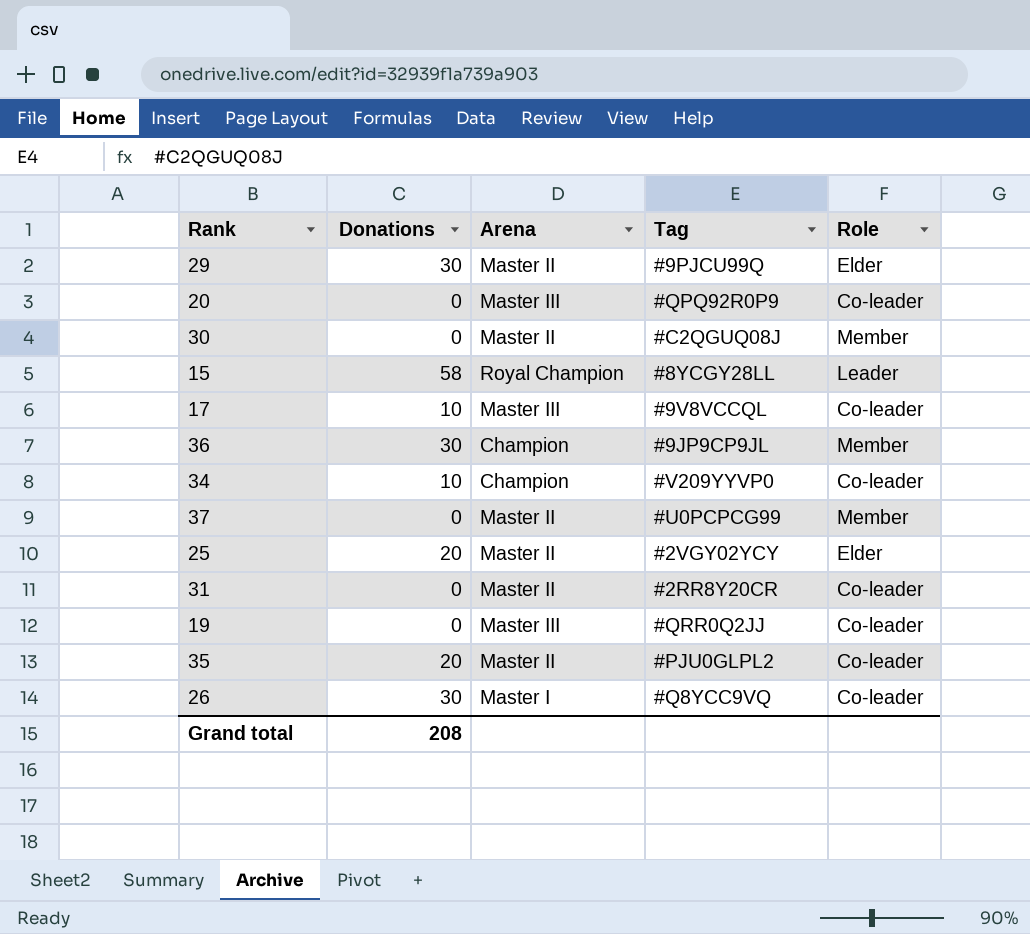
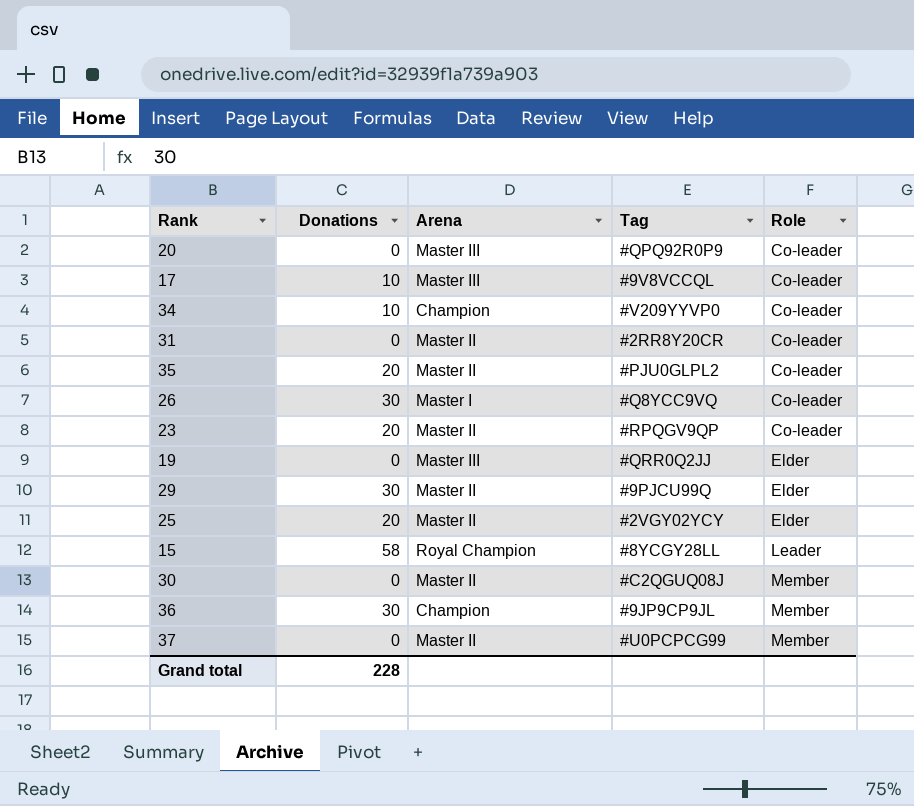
row order: none -> Role ascending
row 23: none -> 20 | Master II | #RPQGV9QP | Co-leader
19 | Role: Co-leader -> Elder
Grand total | Donations: 208 -> 228

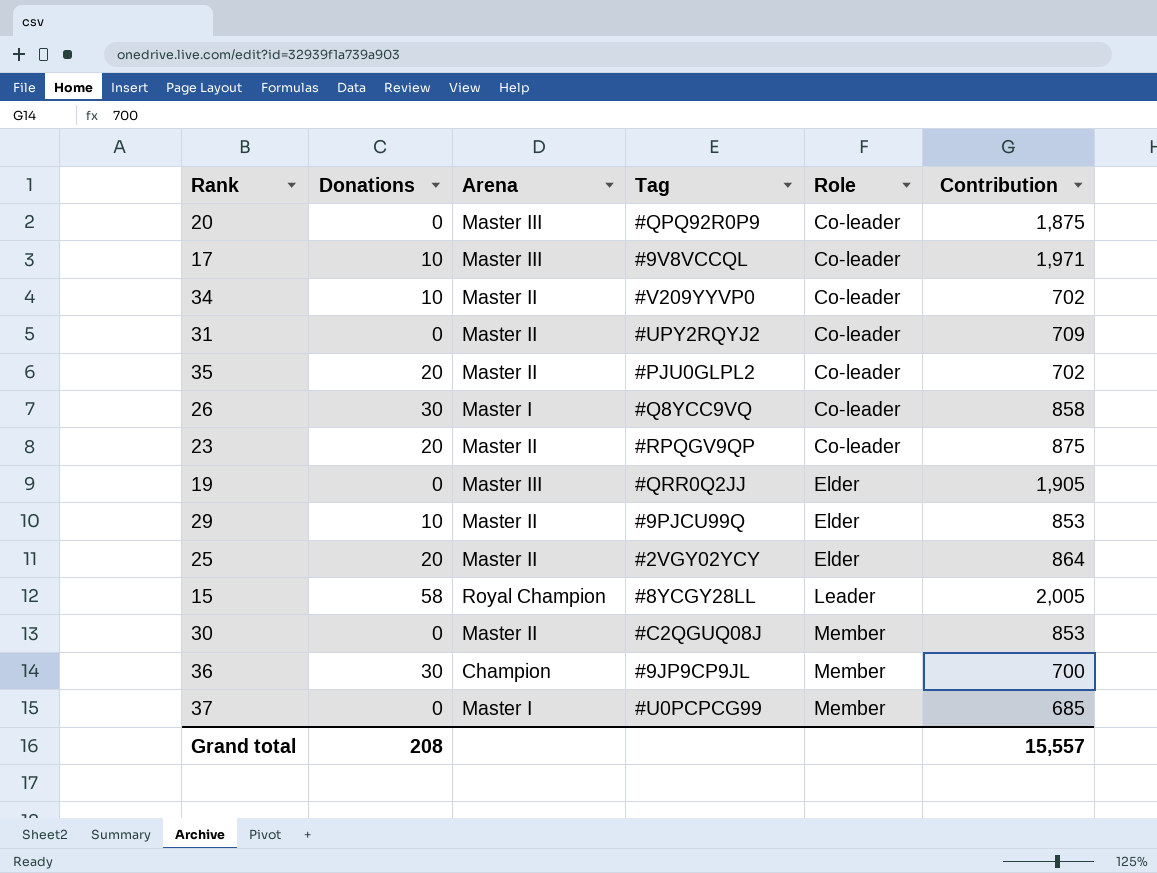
column Contribution | position: none -> 6
34 | Arena: Champion -> Master II
31 | Tag: #2RR8Y20CR -> #UPY2RQYJ2
29 | Donations: 30 -> 10
37 | Arena: Master II -> Master I
Grand total | Donations: 228 -> 208

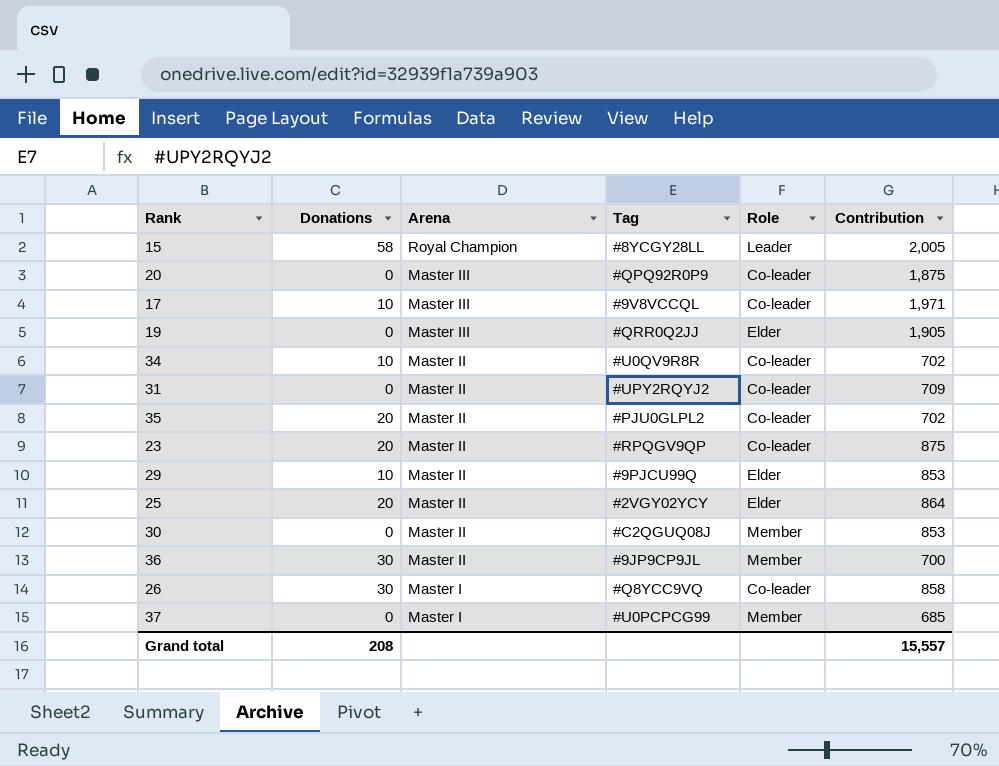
row order: Role ascending -> Arena descending
34 | Tag: #V209YYVP0 -> #U0QV9R8R
36 | Arena: Champion -> Master II

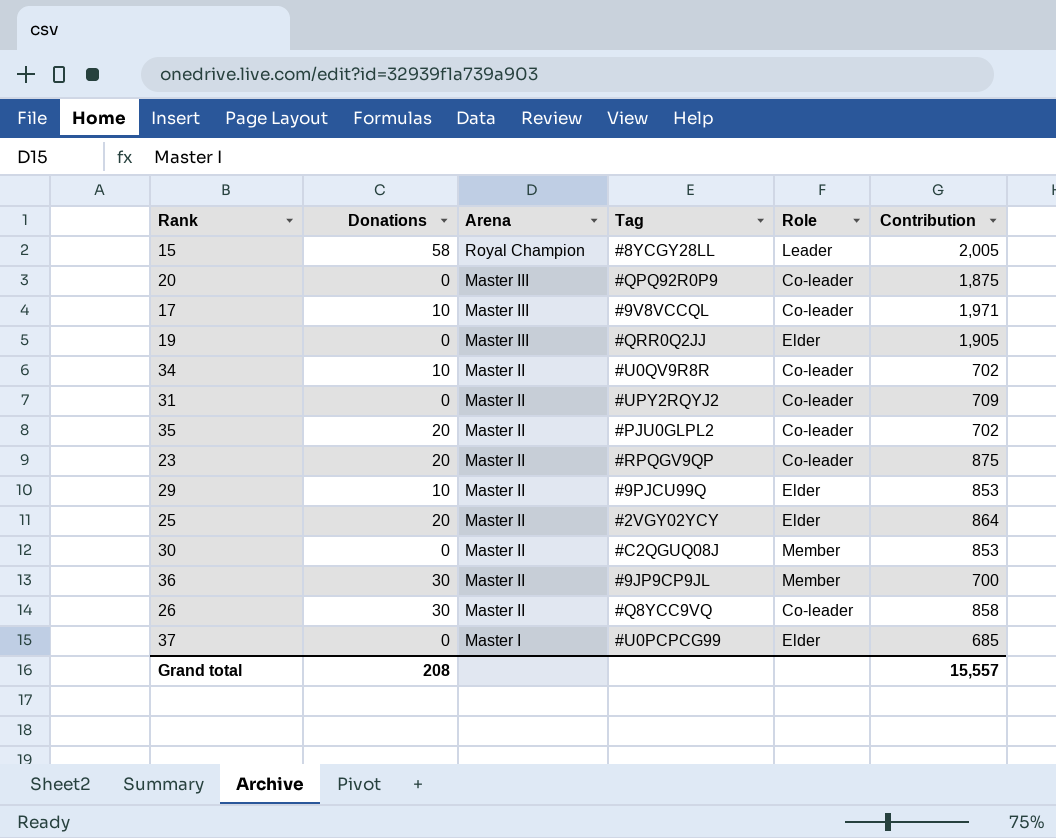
26 | Arena: Master I -> Master II
37 | Role: Member -> Elder

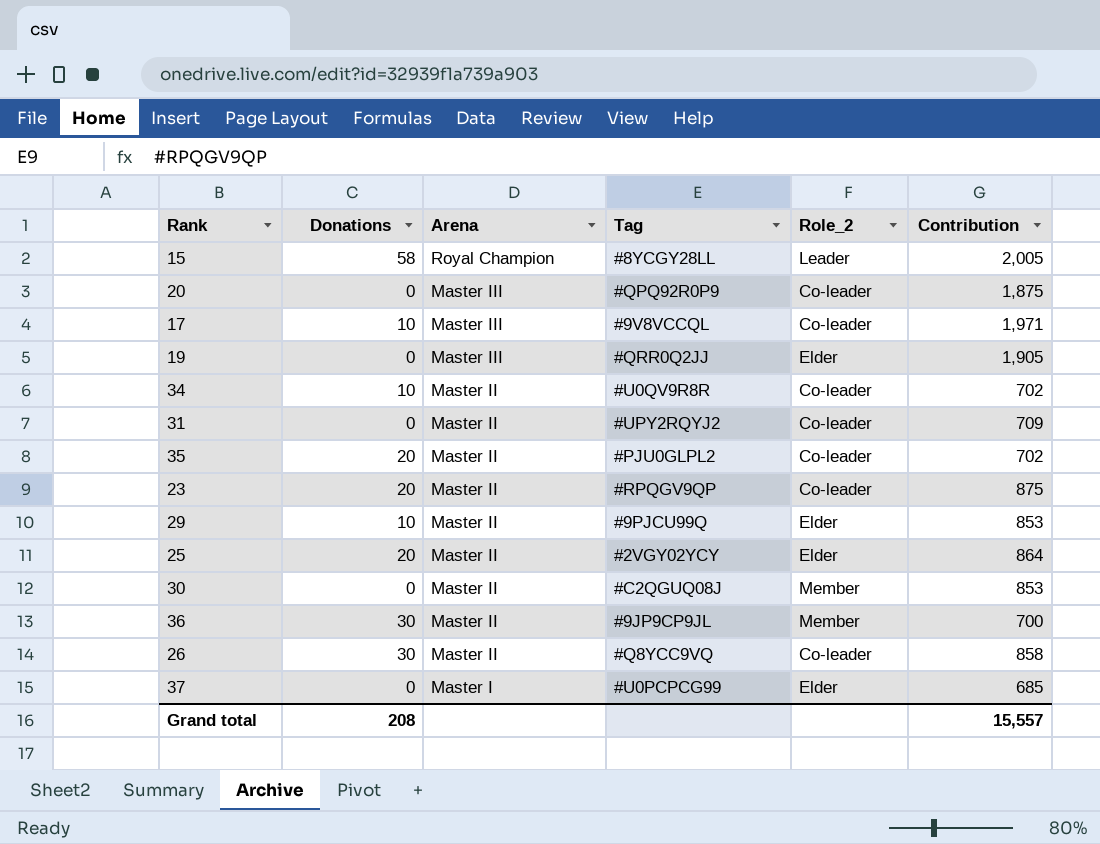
column name: Role -> Role_2

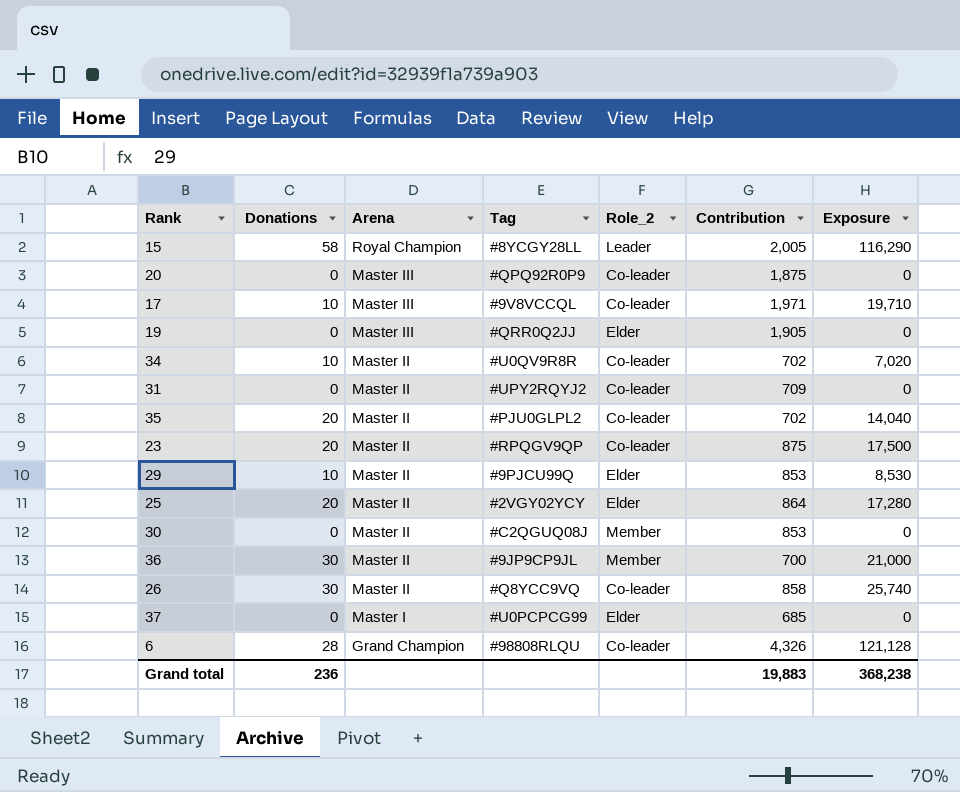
column Exposure | formula: none -> [Donations] * [Contribution]
row 6: none -> 28 | Grand Champion | #98808RLQU | Co-leader | 4,326 | 121,128
Grand total | Donations: 208 -> 236
Grand total | Contribution: 15,557 -> 19,883

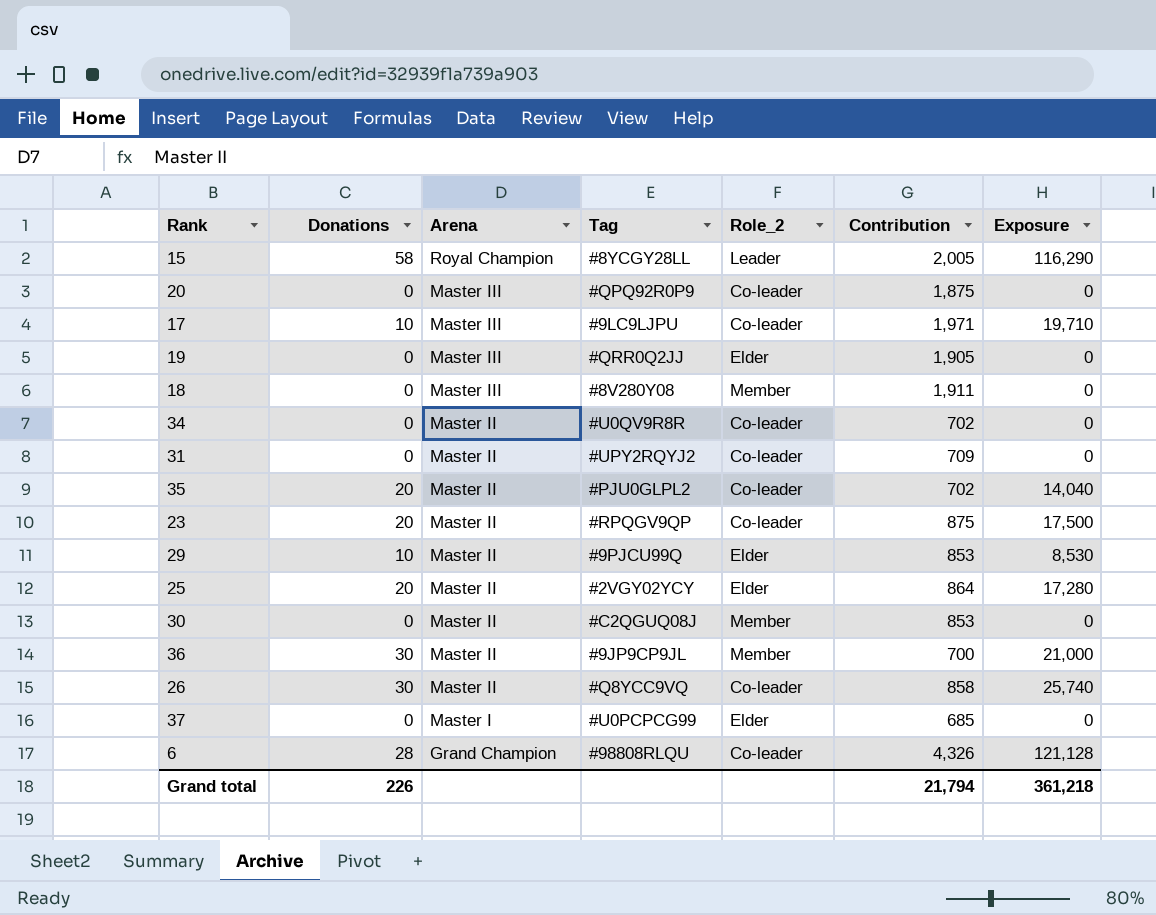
17 | Tag: #9V8VCCQL -> #9LC9LJPU
row 18: none -> 0 | Master III | #8V280Y08 | Member | 1,911 | 0
34 | Donations: 10 -> 0
34 | Exposure: 7,020 -> 0
Grand total | Donations: 236 -> 226
Grand total | Contribution: 19,883 -> 21,794
Grand total | Exposure: 368,238 -> 361,218

